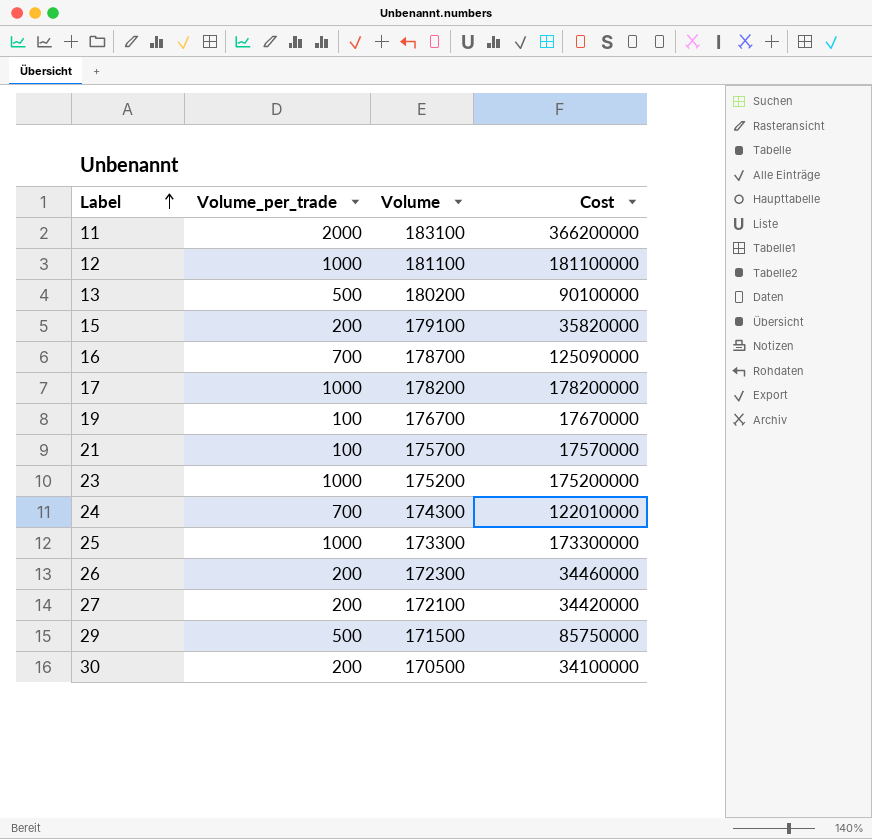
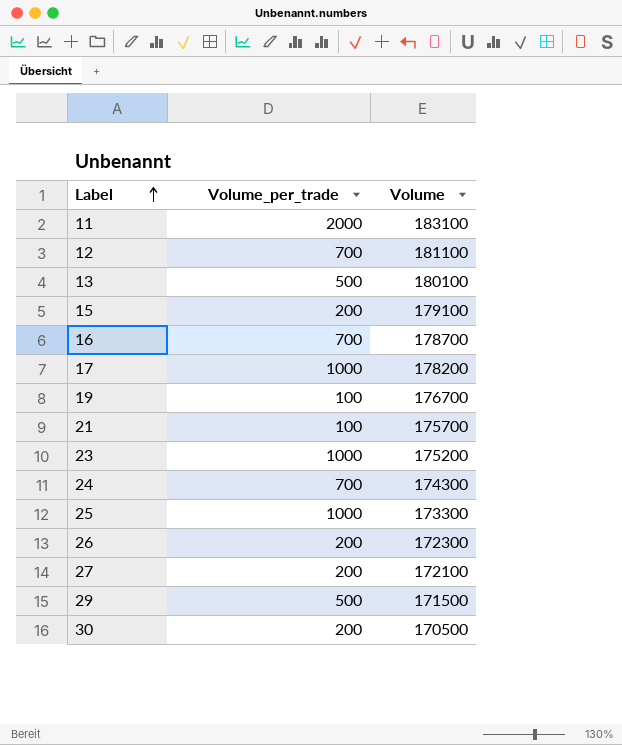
column Cost | formula: [Volume_per_trade] * [Volume] -> none
12 | Volume_per_trade: 1000 -> 700
13 | Volume: 180200 -> 180100

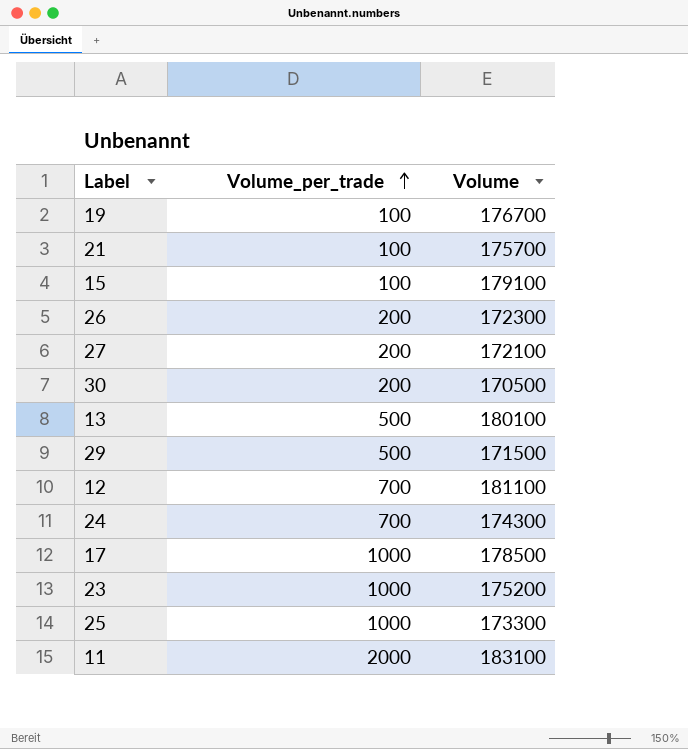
row order: Label ascending -> Volume_per_trade ascending
row 16: 700 | 178700 -> none
15 | Volume_per_trade: 200 -> 100
17 | Volume: 178200 -> 178500

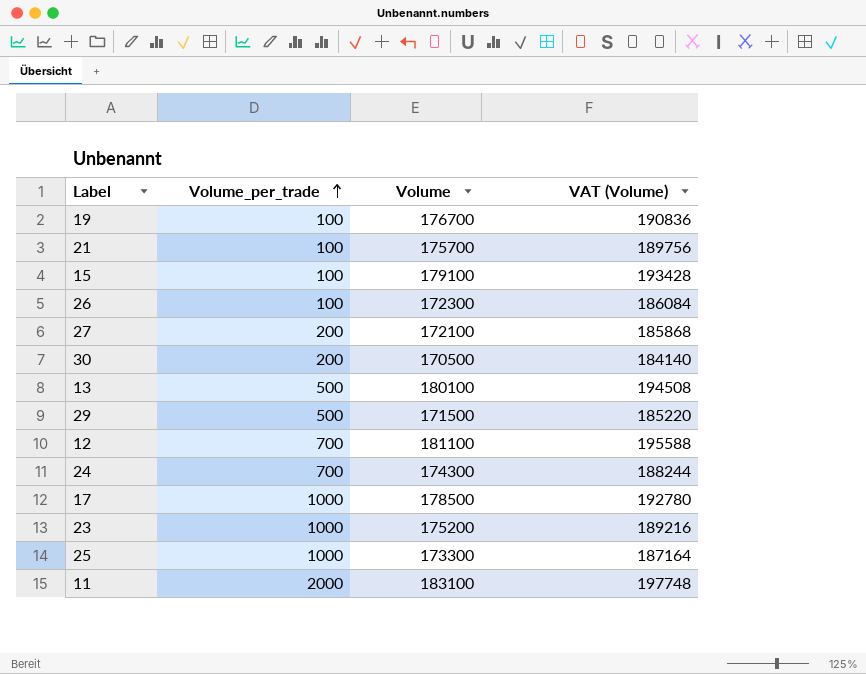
column VAT (Volume) | formula: none -> [Volume] * 1.08
26 | Volume_per_trade: 200 -> 100

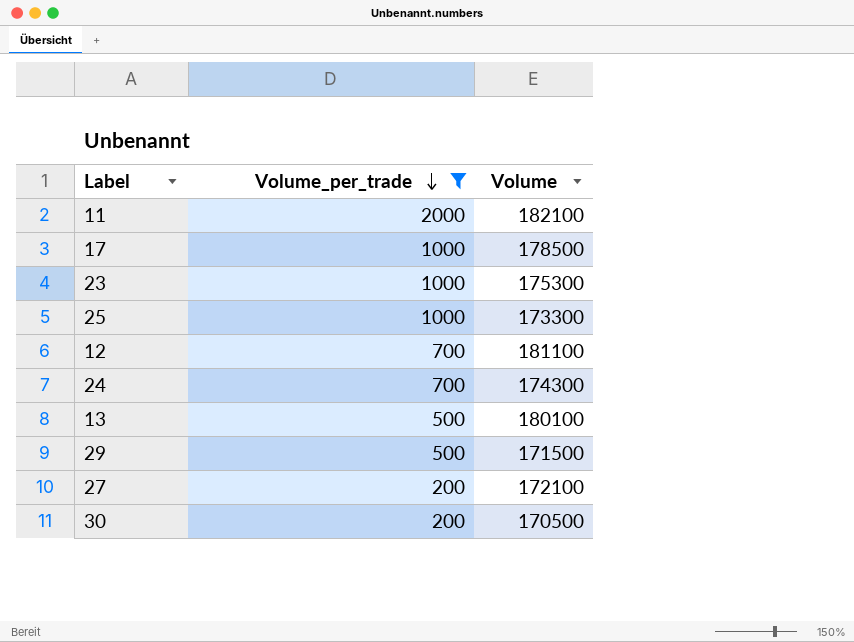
filter: none -> Volume_per_trade != 100
row order: Volume_per_trade ascending -> Volume_per_trade descending
column VAT (Volume) | formula: [Volume] * 1.08 -> none
11 | Volume: 183100 -> 182100
23 | Volume: 175200 -> 175300

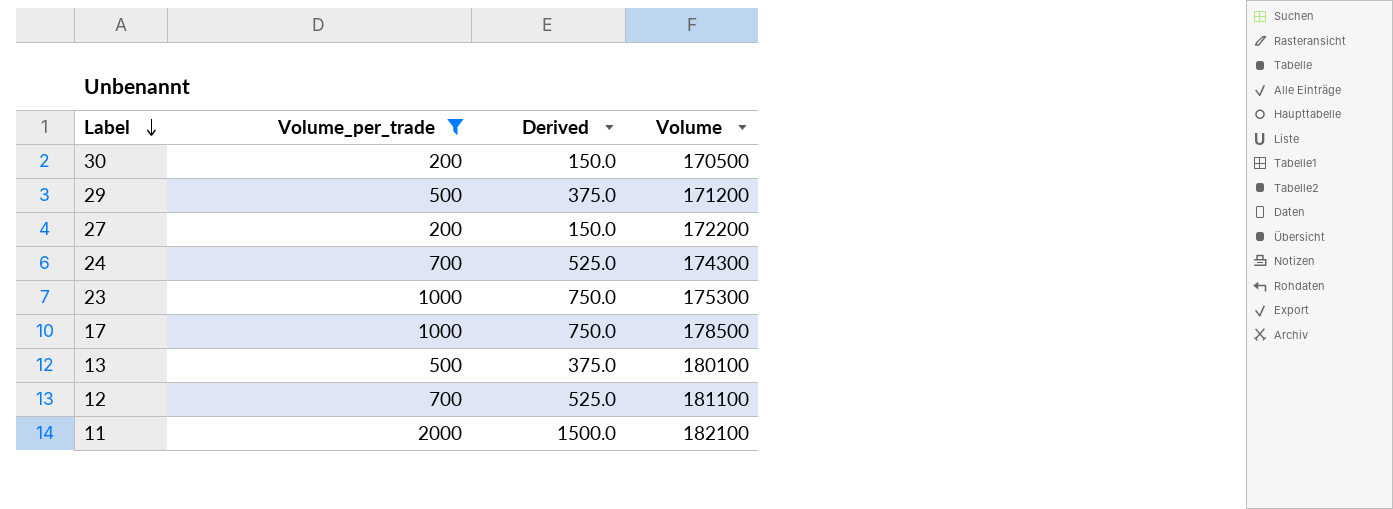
row order: Volume_per_trade descending -> Label descending
column Derived | formula: none -> [Volume_per_trade] * 0.75
row 25: 1000 | 173300 -> none
29 | Volume: 171500 -> 171200
27 | Volume: 172100 -> 172200

